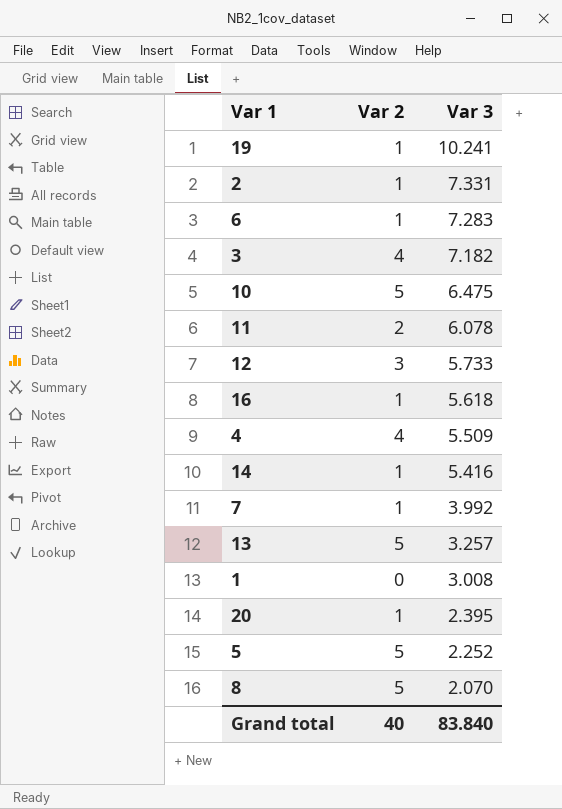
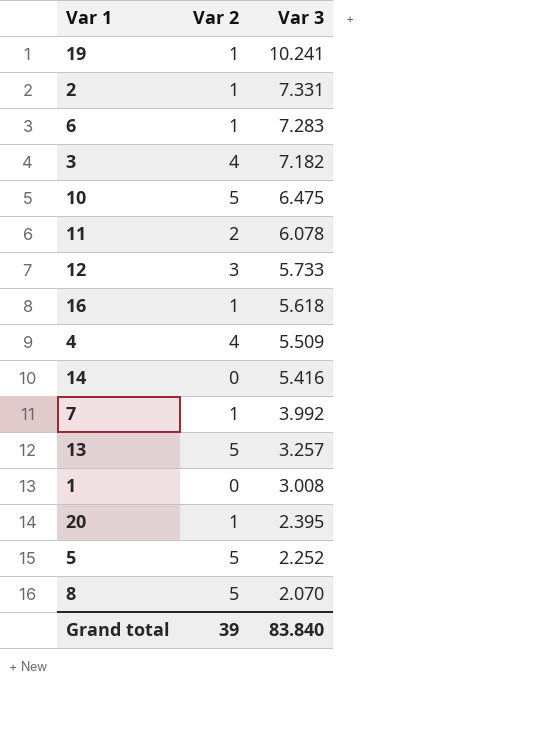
14 | Var 2: 1 -> 0
Grand total | Var 2: 40 -> 39

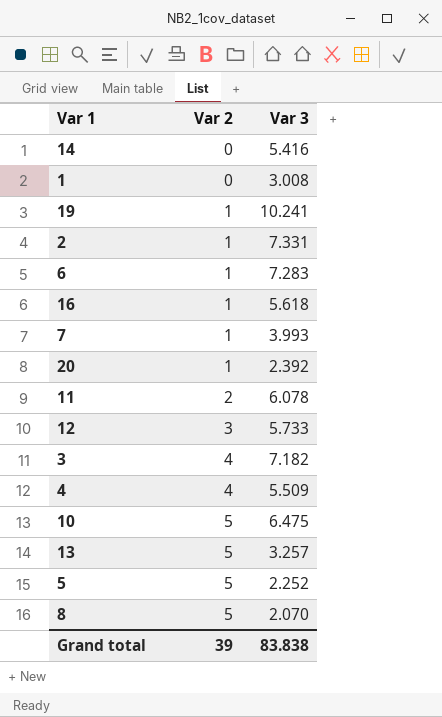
row order: Var 3 descending -> Var 2 ascending
7 | Var 3: 3.992 -> 3.993
20 | Var 3: 2.395 -> 2.392
Grand total | Var 3: 83.840 -> 83.838

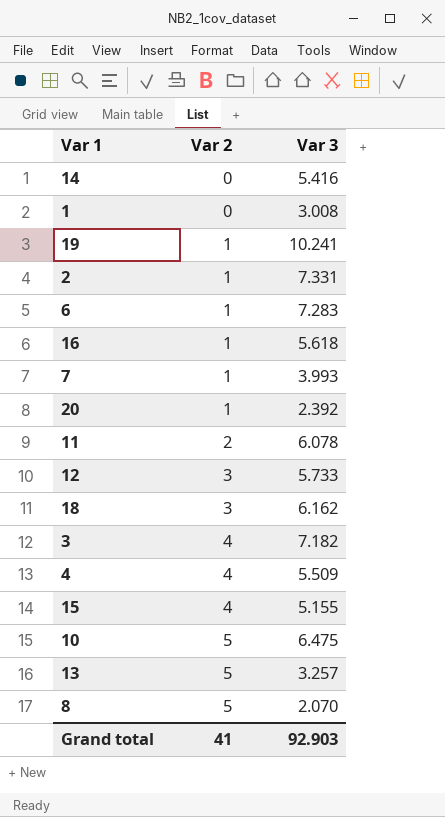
row 5: 5 | 2.252 -> none
row 18: none -> 3 | 6.162
row 15: none -> 4 | 5.155
Grand total | Var 2: 39 -> 41
Grand total | Var 3: 83.838 -> 92.903

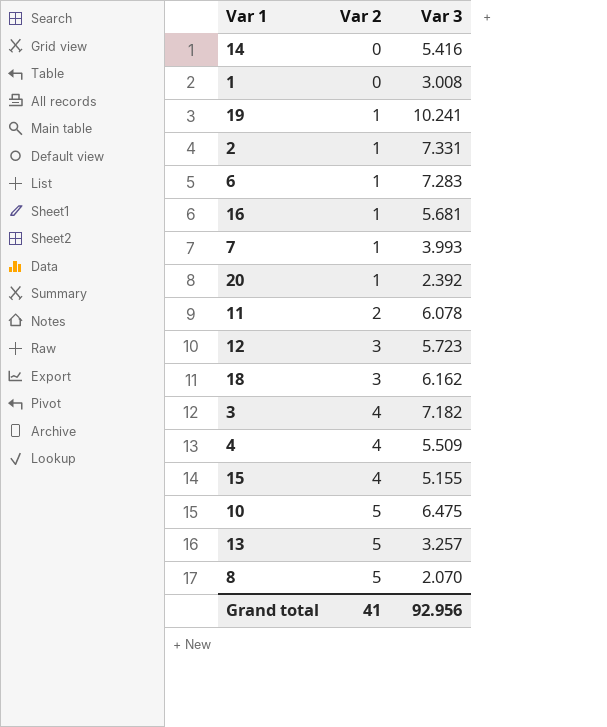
16 | Var 3: 5.618 -> 5.681
12 | Var 3: 5.733 -> 5.723
Grand total | Var 3: 92.903 -> 92.956

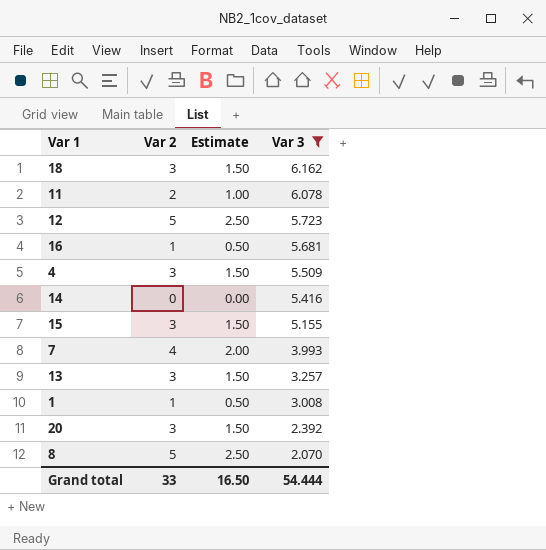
filter: none -> Var 3 <= 6.162
row order: Var 2 ascending -> Var 3 descending
column Estimate | formula: none -> [Var 2] * 0.5
12 | Var 2: 3 -> 5
4 | Var 2: 4 -> 3
15 | Var 2: 4 -> 3
7 | Var 2: 1 -> 4
13 | Var 2: 5 -> 3
1 | Var 2: 0 -> 1
20 | Var 2: 1 -> 3
Grand total | Var 2: 41 -> 33
Grand total | Var 3: 92.956 -> 54.444

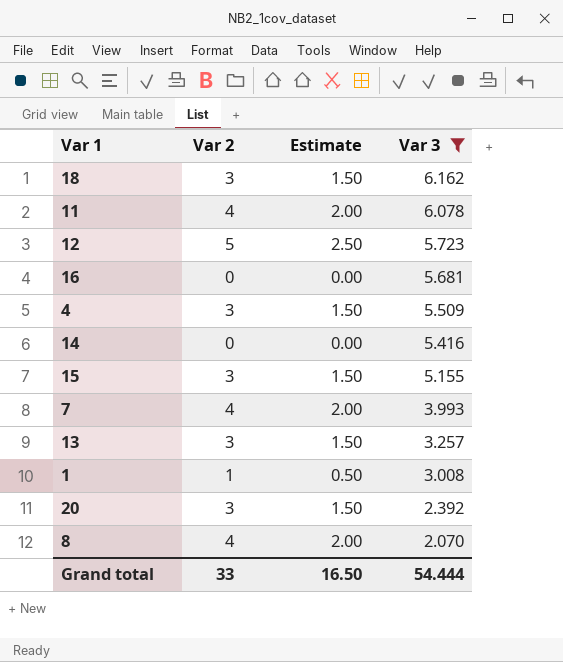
11 | Var 2: 2 -> 4
11 | Estimate: 1.00 -> 2.00
16 | Var 2: 1 -> 0
16 | Estimate: 0.50 -> 0.00
8 | Var 2: 5 -> 4
8 | Estimate: 2.50 -> 2.00

